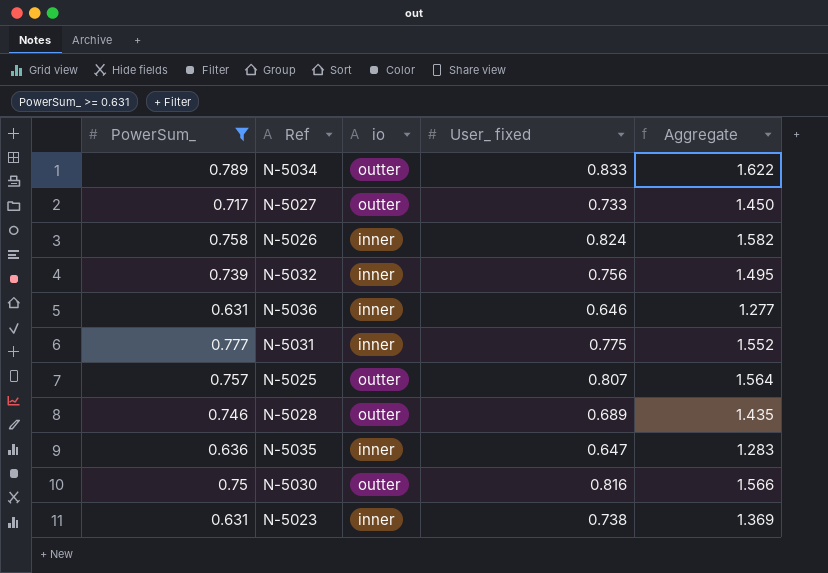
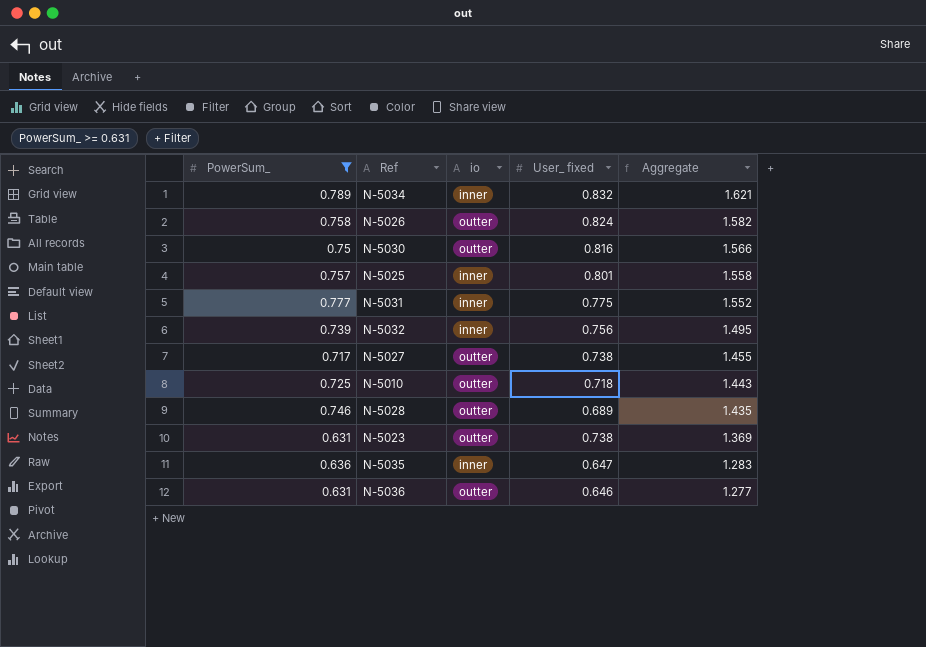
row order: none -> Aggregate descending
N-5034 | io: outter -> inner
N-5034 | User_ fixed: 0.833 -> 0.832
N-5034 | Aggregate: 1.622 -> 1.621
N-5026 | io: inner -> outter
N-5025 | io: outter -> inner
N-5025 | User_ fixed: 0.807 -> 0.801
N-5025 | Aggregate: 1.564 -> 1.558
N-5027 | User_ fixed: 0.733 -> 0.738
N-5027 | Aggregate: 1.450 -> 1.455
row N-5010: none -> 0.725 | outter | 0.718 | 1.443
N-5023 | io: inner -> outter
N-5036 | io: inner -> outter

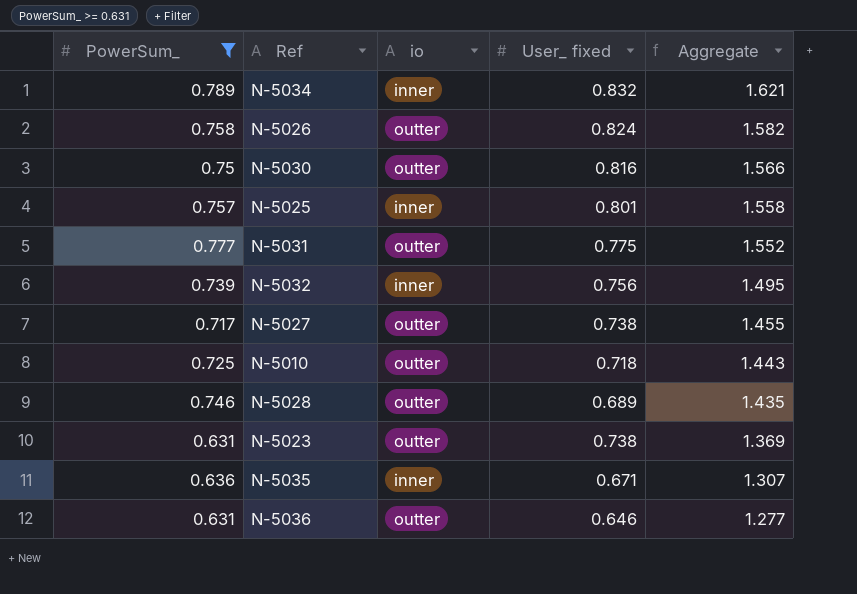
N-5031 | io: inner -> outter
N-5035 | User_ fixed: 0.647 -> 0.671
N-5035 | Aggregate: 1.283 -> 1.307

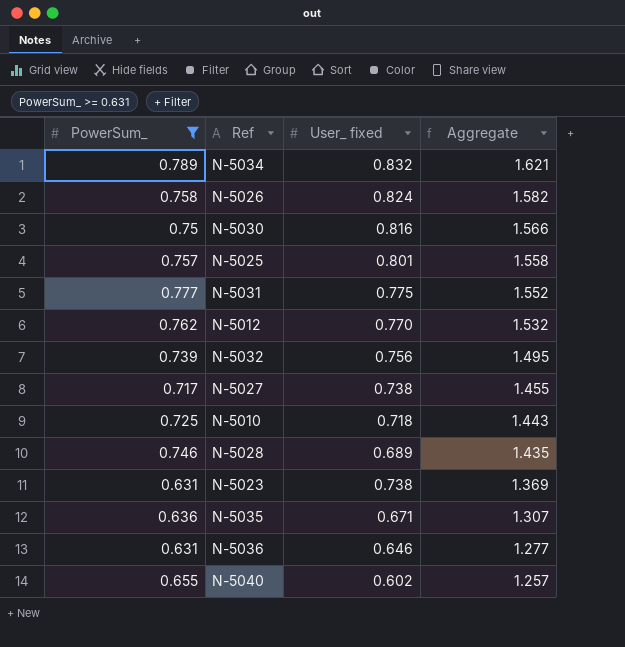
column io | position: 3 -> none
row N-5012: none -> 0.762 | 0.770 | 1.532
row N-5040: none -> 0.655 | 0.602 | 1.257

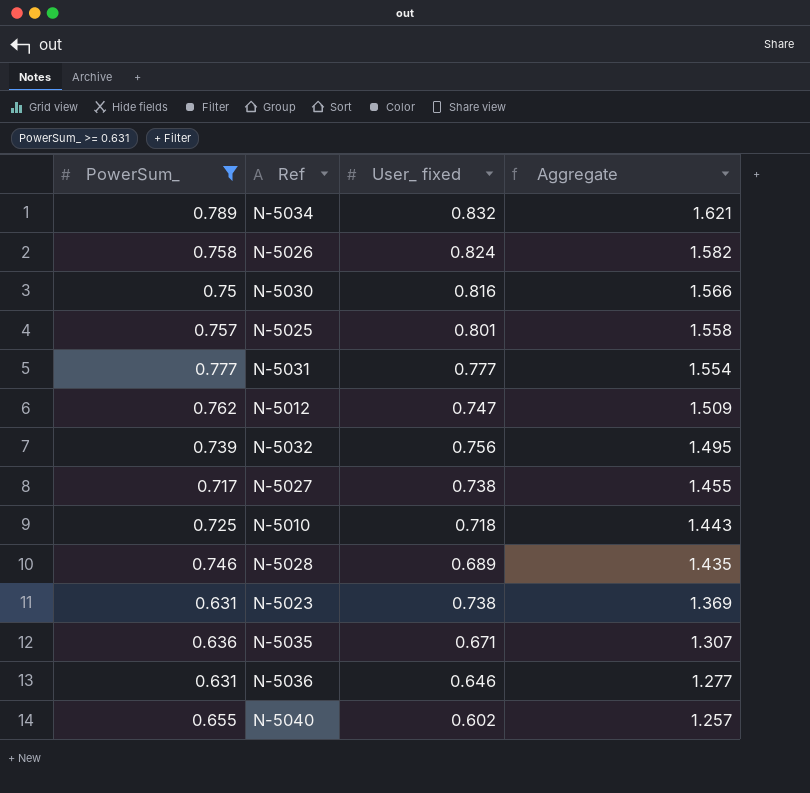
N-5031 | User_ fixed: 0.775 -> 0.777
N-5031 | Aggregate: 1.552 -> 1.554
N-5012 | User_ fixed: 0.770 -> 0.747
N-5012 | Aggregate: 1.532 -> 1.509

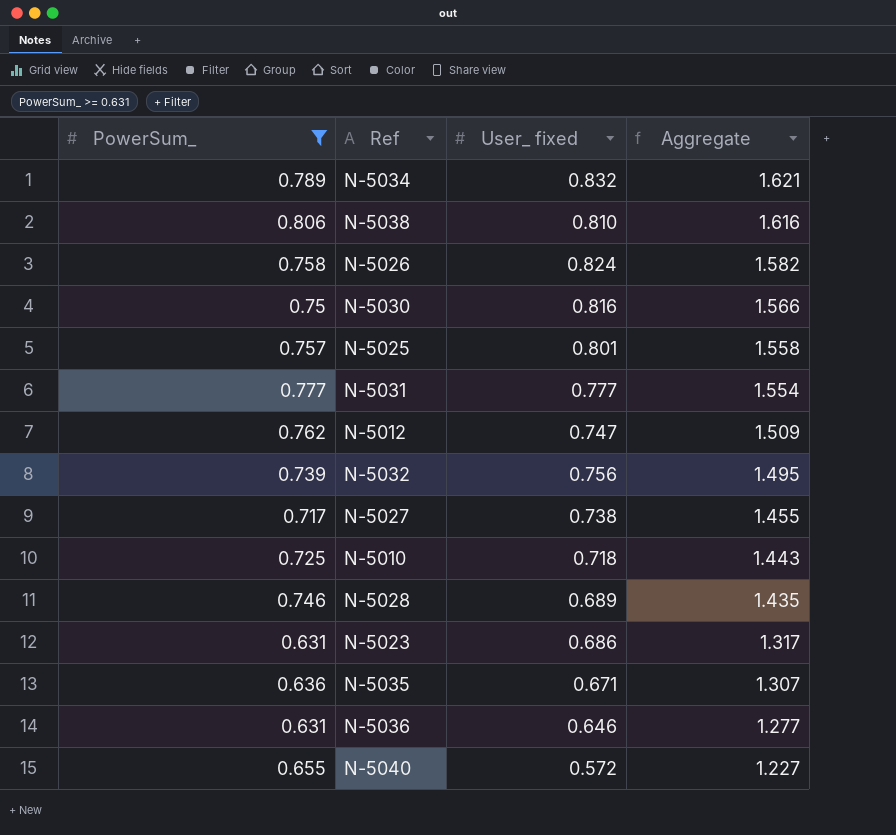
row N-5038: none -> 0.806 | 0.810 | 1.616
N-5023 | User_ fixed: 0.738 -> 0.686
N-5023 | Aggregate: 1.369 -> 1.317
N-5040 | User_ fixed: 0.602 -> 0.572
N-5040 | Aggregate: 1.257 -> 1.227

